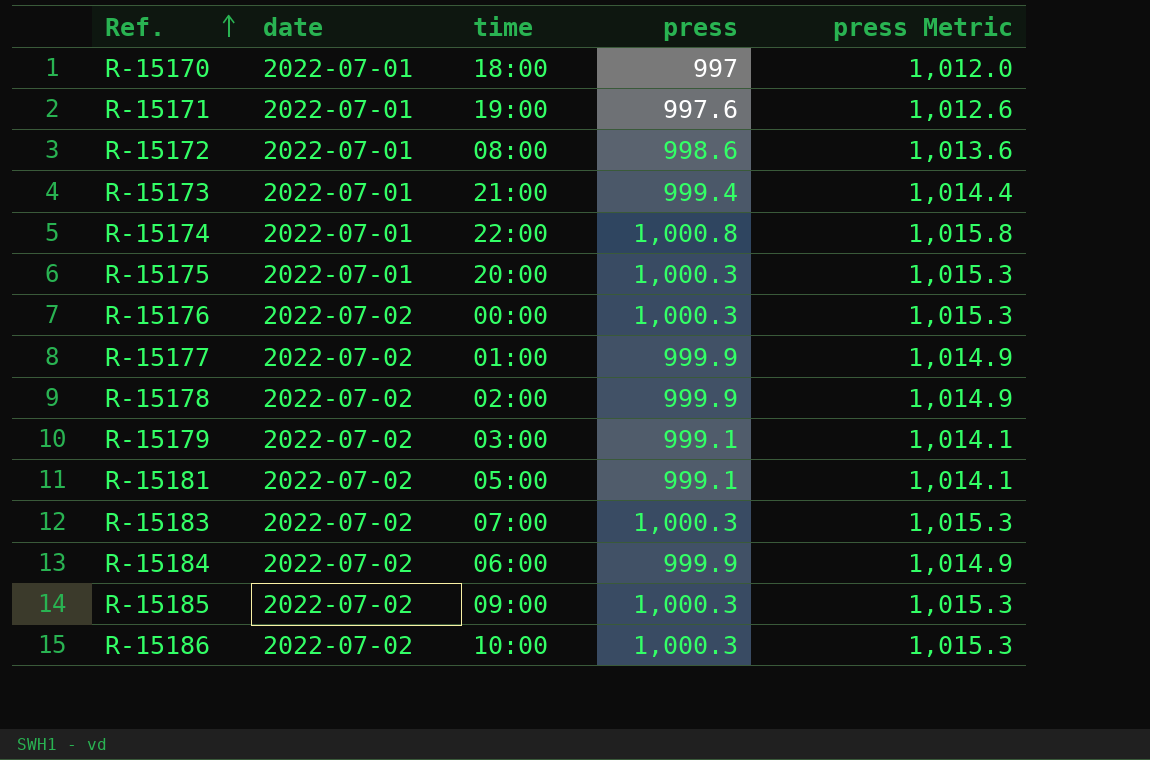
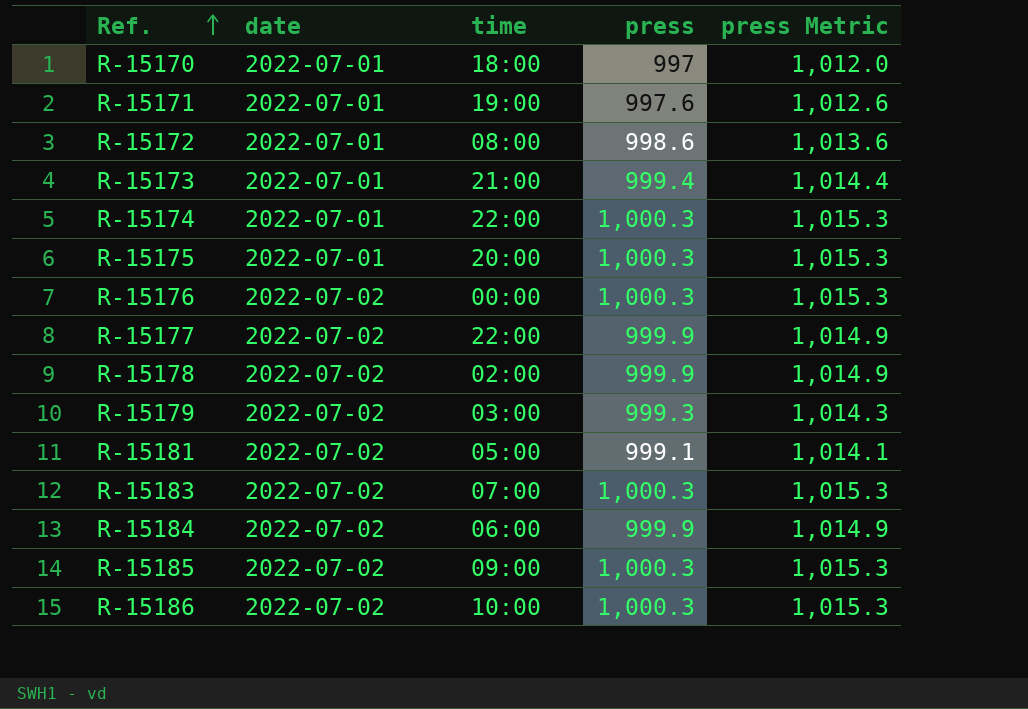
R-15174 | press: 1,000.8 -> 1,000.3
R-15174 | press Metric: 1,015.8 -> 1,015.3
R-15177 | time: 01:00 -> 22:00
R-15179 | press: 999.1 -> 999.3
R-15179 | press Metric: 1,014.1 -> 1,014.3

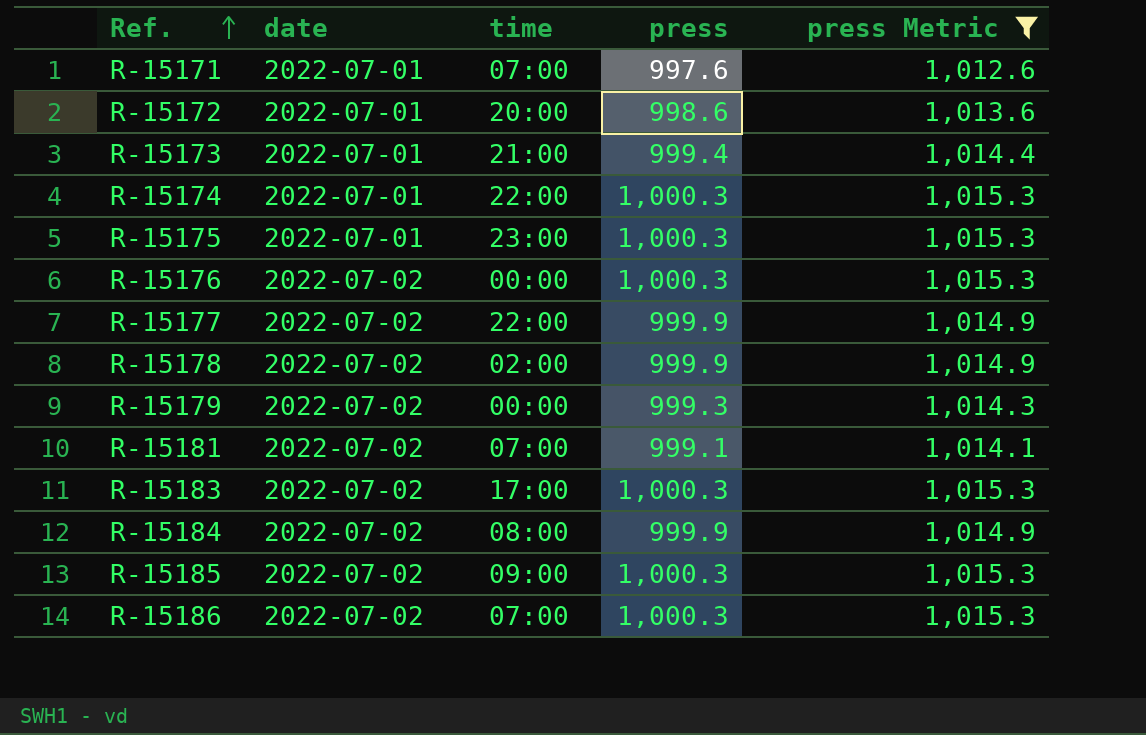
filter: none -> press Metric != 1,012.0
R-15171 | time: 19:00 -> 07:00
R-15172 | time: 08:00 -> 20:00
R-15175 | time: 20:00 -> 23:00
R-15179 | time: 03:00 -> 00:00
R-15181 | time: 05:00 -> 07:00
R-15183 | time: 07:00 -> 17:00
R-15184 | time: 06:00 -> 08:00
R-15186 | time: 10:00 -> 07:00

